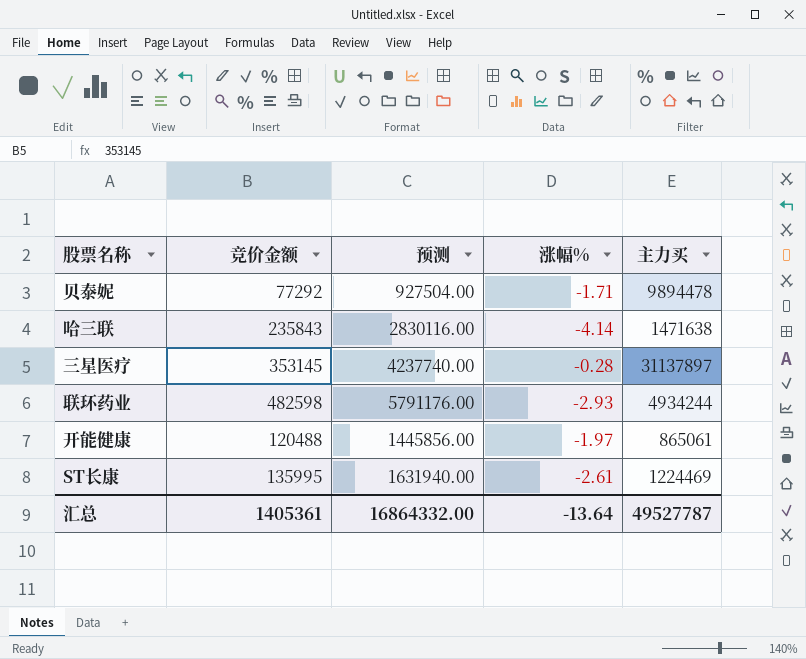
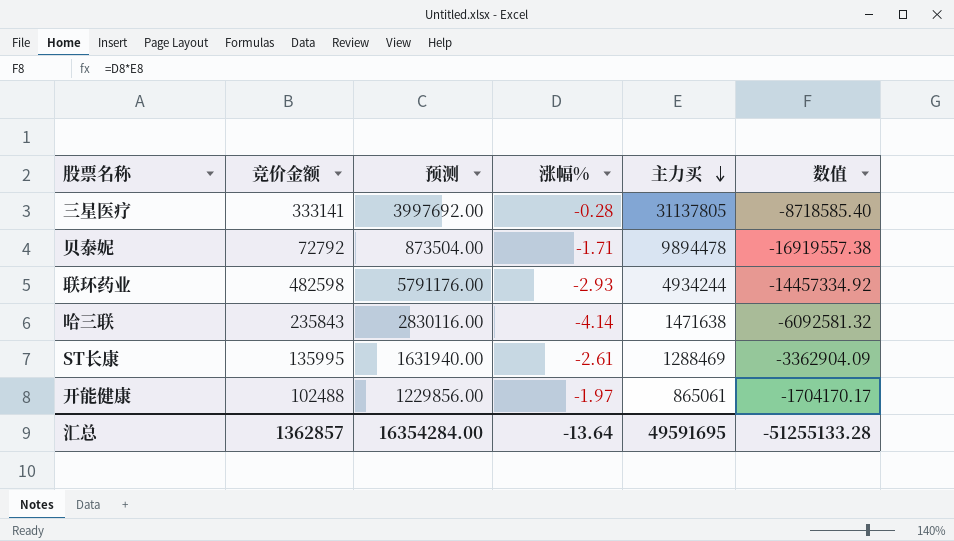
row order: none -> 主力买 descending
column 数值 | formula: none -> [涨幅%] * [主力买]
三星医疗 | 竞价金额: 353145 -> 333141
三星医疗 | 预测: 4237740.00 -> 3997692.00
三星医疗 | 主力买: 31137897 -> 31137805
贝泰妮 | 竞价金额: 77292 -> 72792
贝泰妮 | 预测: 927504.00 -> 873504.00
ST长康 | 主力买: 1224469 -> 1288469
开能健康 | 竞价金额: 120488 -> 102488
开能健康 | 预测: 1445856.00 -> 1229856.00
汇总 | 竞价金额: 1405361 -> 1362857
汇总 | 预测: 16864332.00 -> 16354284.00
汇总 | 主力买: 49527787 -> 49591695

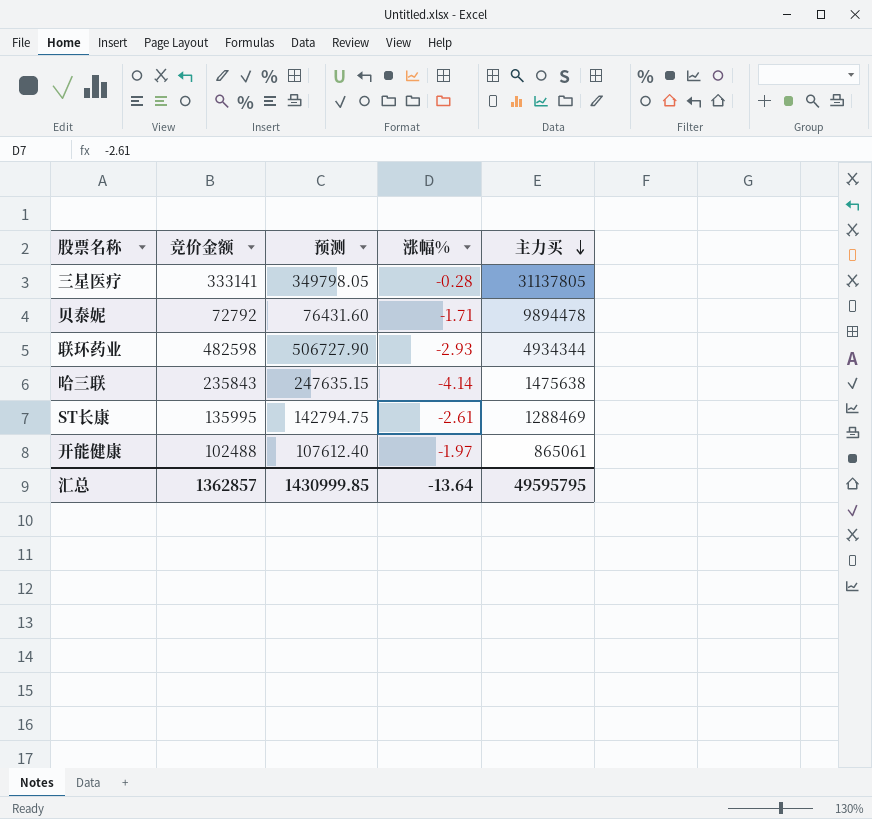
column 数值 | formula: [涨幅%] * [主力买] -> none
column 预测 | formula: [竞价金额] * 12 -> [竞价金额] * 1.05
联环药业 | 主力买: 4934244 -> 4934344
哈三联 | 主力买: 1471638 -> 1475638
汇总 | 预测: 16354284.00 -> 1430999.85
汇总 | 主力买: 49591695 -> 49595795

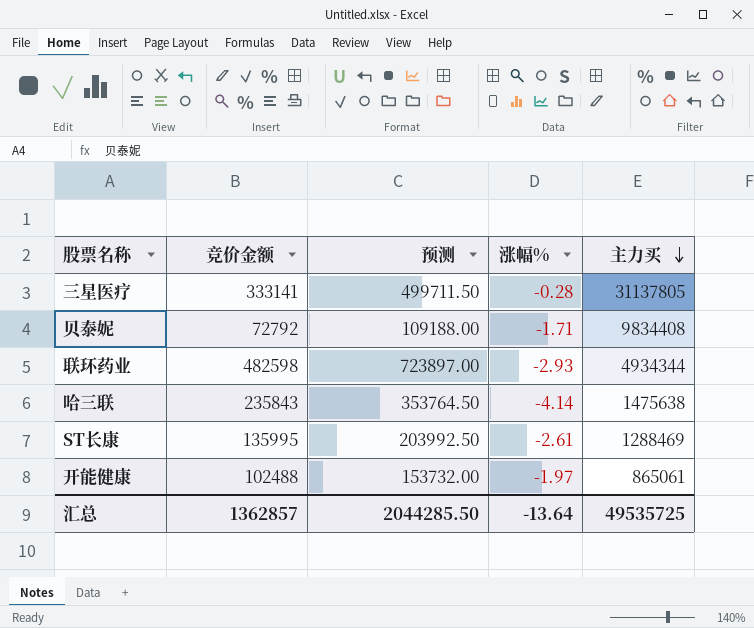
column 预测 | formula: [竞价金额] * 1.05 -> [竞价金额] * 1.5
贝泰妮 | 主力买: 9894478 -> 9834408
汇总 | 预测: 1430999.85 -> 2044285.50
汇总 | 主力买: 49595795 -> 49535725

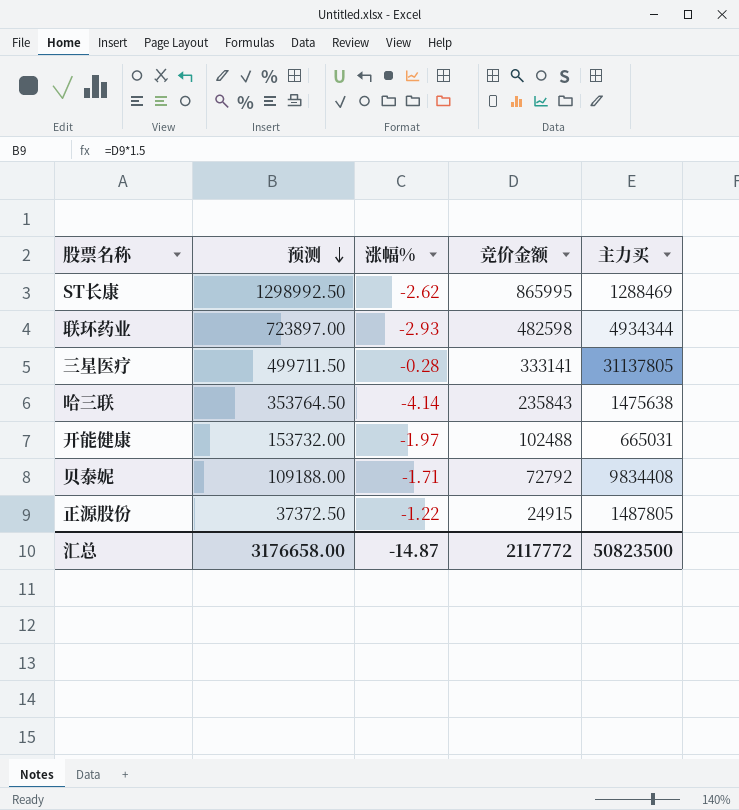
row order: 主力买 descending -> 预测 descending
column 竞价金额 | position: 2 -> 4
ST长康 | 预测: 203992.50 -> 1298992.50
ST长康 | 涨幅%: -2.61 -> -2.62
ST长康 | 竞价金额: 135995 -> 865995
开能健康 | 主力买: 865061 -> 665031
row 正源股份: none -> 37372.50 | -1.22 | 24915 | 1487805
汇总 | 预测: 2044285.50 -> 3176658.00
汇总 | 涨幅%: -13.64 -> -14.87
汇总 | 竞价金额: 1362857 -> 2117772
汇总 | 主力买: 49535725 -> 50823500

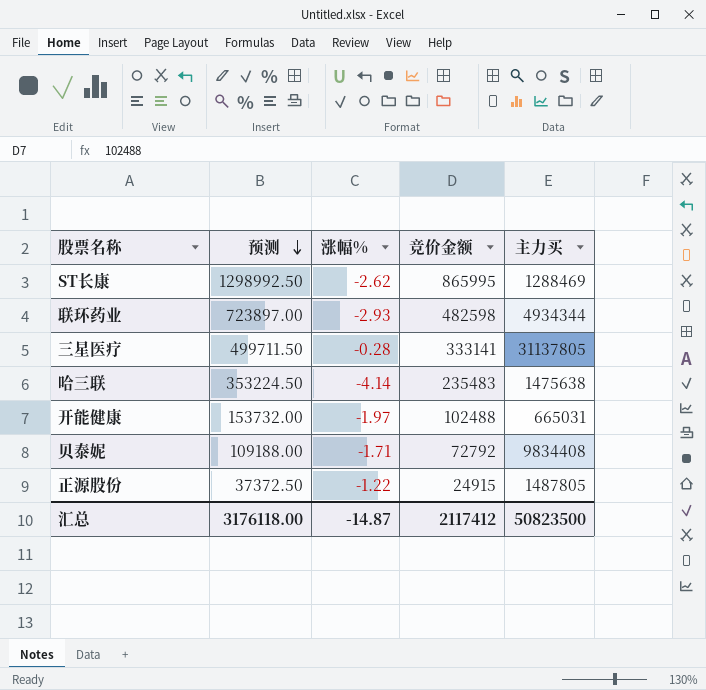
哈三联 | 预测: 353764.50 -> 353224.50
哈三联 | 竞价金额: 235843 -> 235483
汇总 | 预测: 3176658.00 -> 3176118.00
汇总 | 竞价金额: 2117772 -> 2117412

